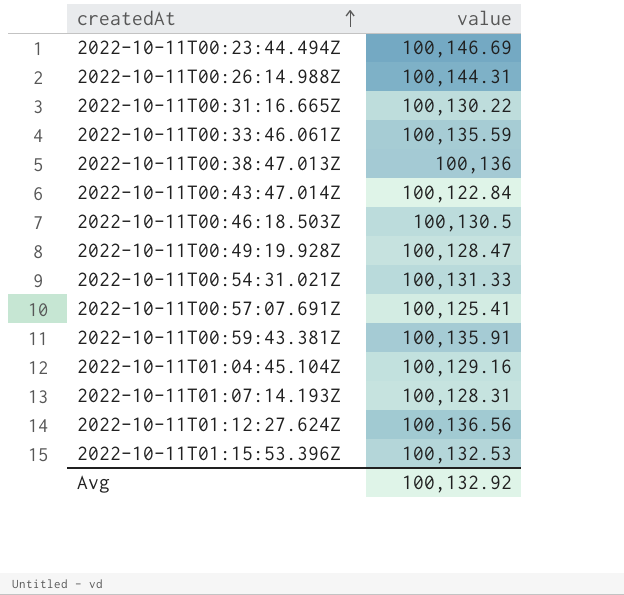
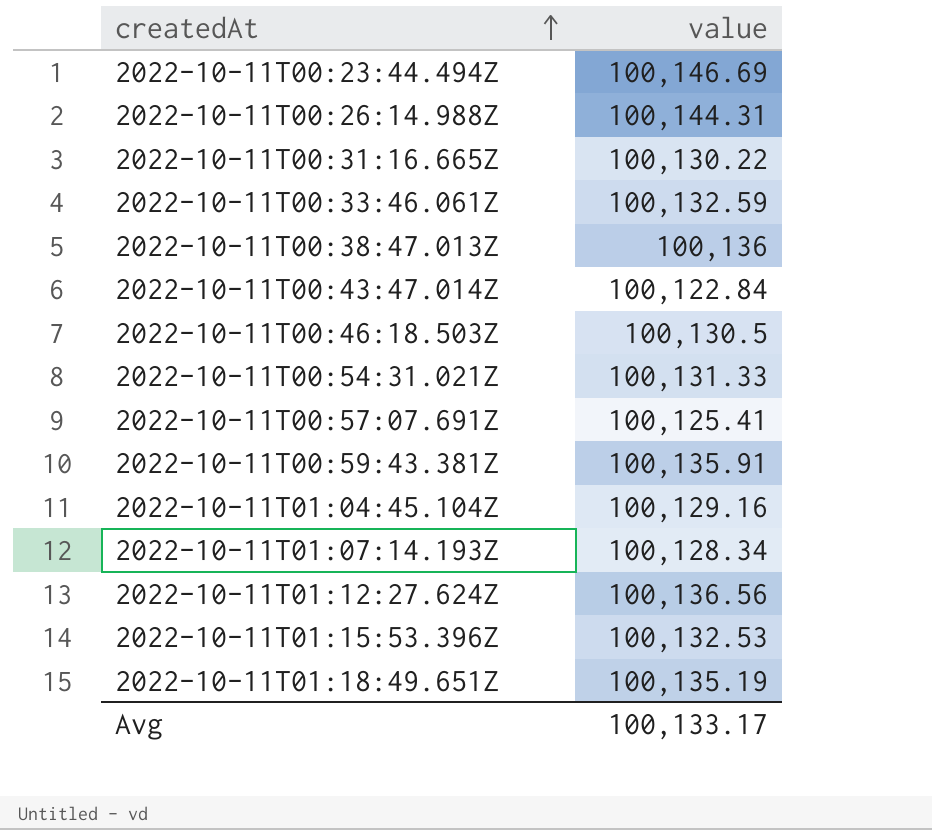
row 2022-10-11T00:49:19.928Z: 100,128.47 -> none
2022-10-11T00:33:46.061Z | value: 100,135.59 -> 100,132.59
2022-10-11T01:07:14.193Z | value: 100,128.31 -> 100,128.34
row 2022-10-11T01:18:49.651Z: none -> 100,135.19
Avg | value: 100,132.92 -> 100,133.17

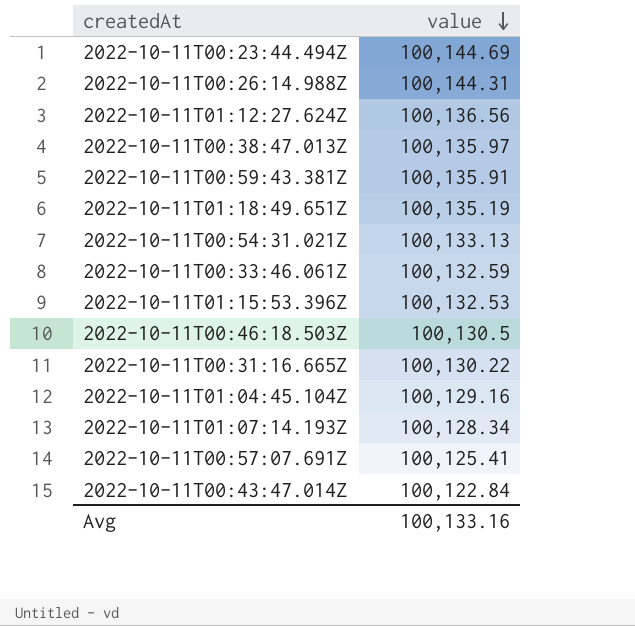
row order: createdAt ascending -> value descending
2022-10-11T00:23:44.494Z | value: 100,146.69 -> 100,144.69
2022-10-11T00:38:47.013Z | value: 100,136 -> 100,135.97
2022-10-11T00:54:31.021Z | value: 100,131.33 -> 100,133.13
Avg | value: 100,133.17 -> 100,133.16

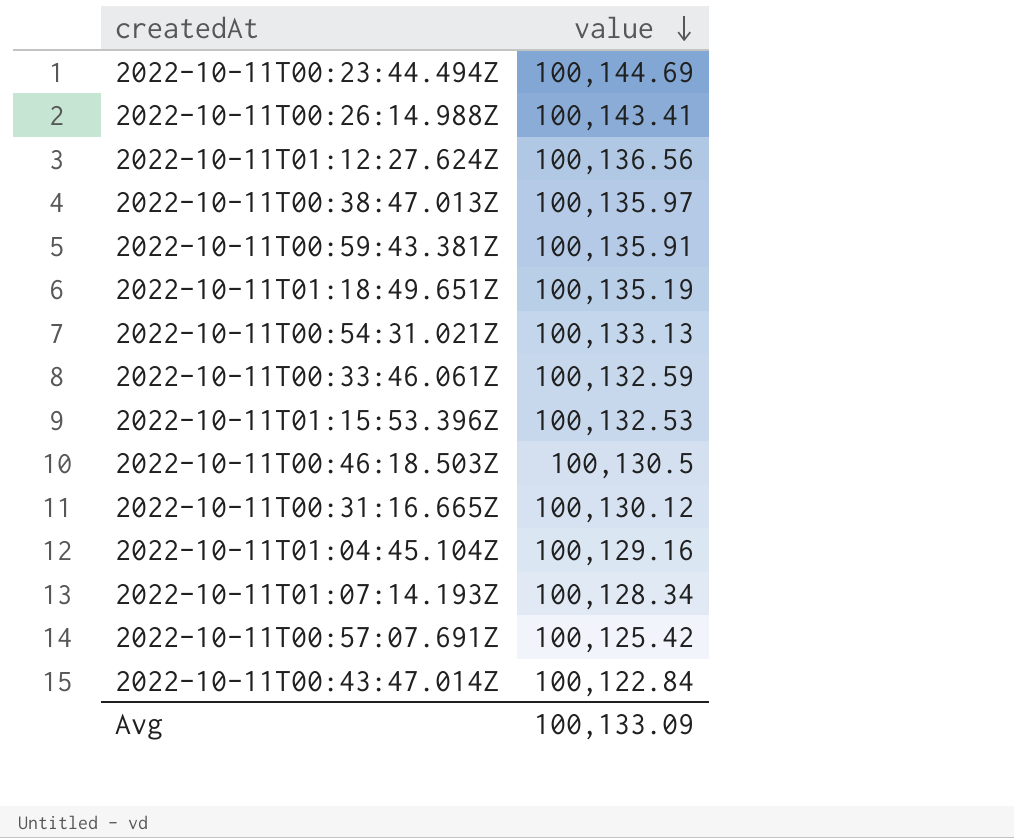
2022-10-11T00:26:14.988Z | value: 100,144.31 -> 100,143.41
2022-10-11T00:31:16.665Z | value: 100,130.22 -> 100,130.12
2022-10-11T00:57:07.691Z | value: 100,125.41 -> 100,125.42
Avg | value: 100,133.16 -> 100,133.09

